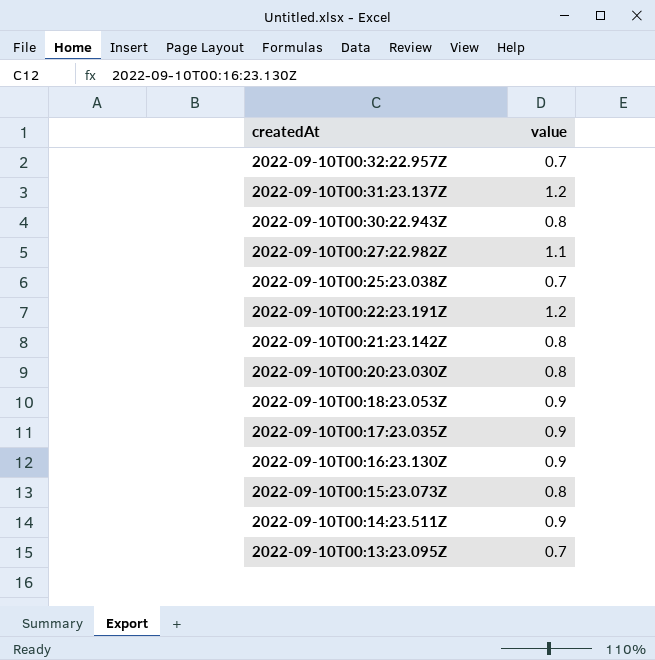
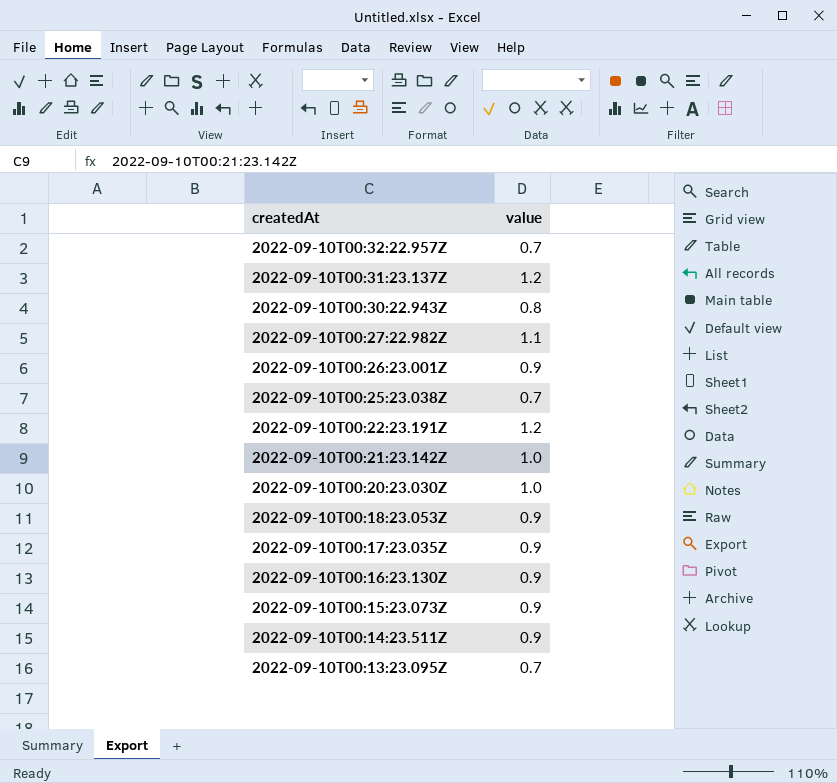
row 2022-09-10T00:26:23.001Z: none -> 0.9
2022-09-10T00:21:23.142Z | value: 0.8 -> 1.0
2022-09-10T00:20:23.030Z | value: 0.8 -> 1.0
2022-09-10T00:15:23.073Z | value: 0.8 -> 0.9

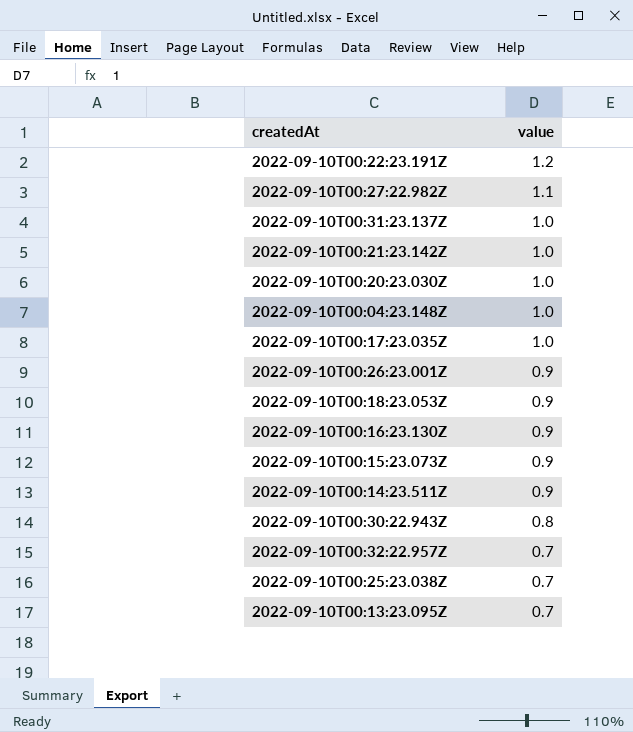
row order: createdAt descending -> value descending
2022-09-10T00:31:23.137Z | value: 1.2 -> 1.0
row 2022-09-10T00:04:23.148Z: none -> 1.0
2022-09-10T00:17:23.035Z | value: 0.9 -> 1.0

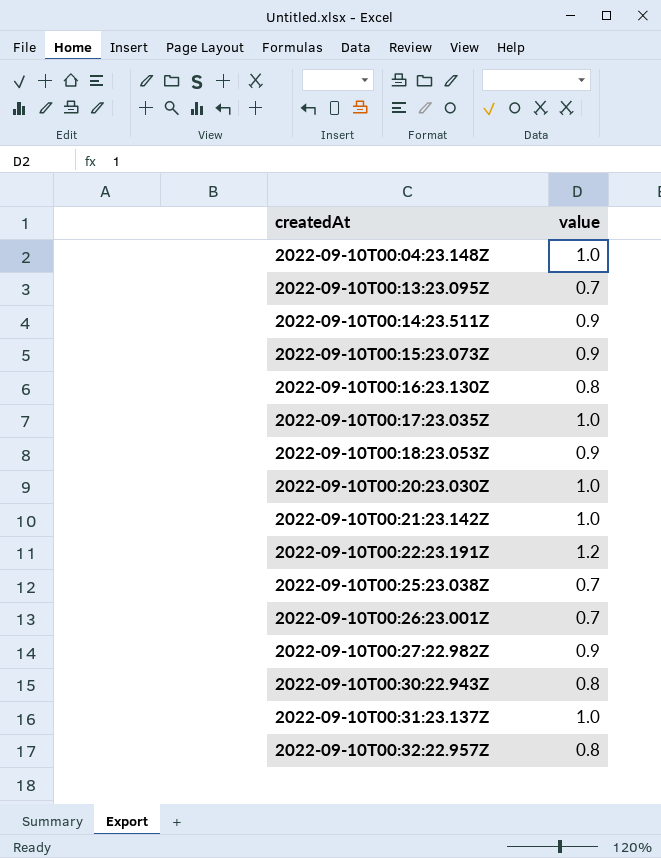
row order: value descending -> createdAt ascending
2022-09-10T00:16:23.130Z | value: 0.9 -> 0.8
2022-09-10T00:26:23.001Z | value: 0.9 -> 0.7
2022-09-10T00:27:22.982Z | value: 1.1 -> 0.9
2022-09-10T00:32:22.957Z | value: 0.7 -> 0.8

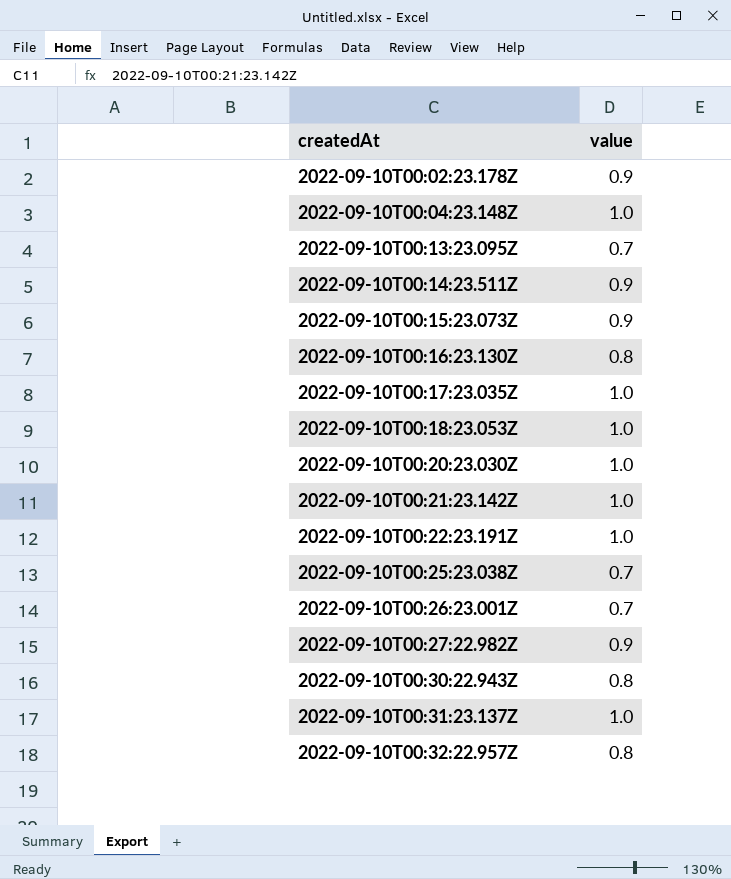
row 2022-09-10T00:02:23.178Z: none -> 0.9
2022-09-10T00:18:23.053Z | value: 0.9 -> 1.0
2022-09-10T00:22:23.191Z | value: 1.2 -> 1.0

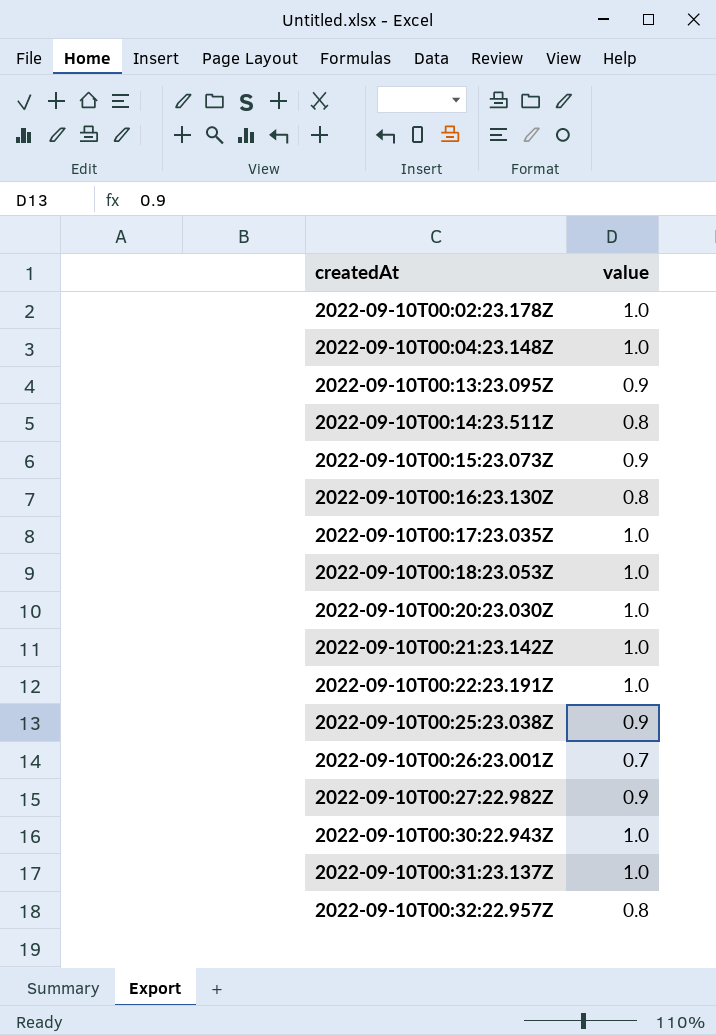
2022-09-10T00:02:23.178Z | value: 0.9 -> 1.0
2022-09-10T00:13:23.095Z | value: 0.7 -> 0.9
2022-09-10T00:14:23.511Z | value: 0.9 -> 0.8
2022-09-10T00:25:23.038Z | value: 0.7 -> 0.9
2022-09-10T00:30:22.943Z | value: 0.8 -> 1.0

